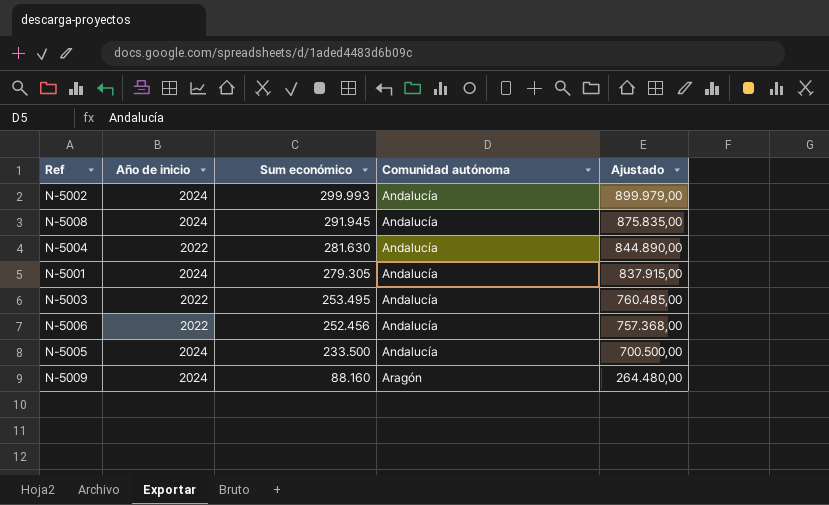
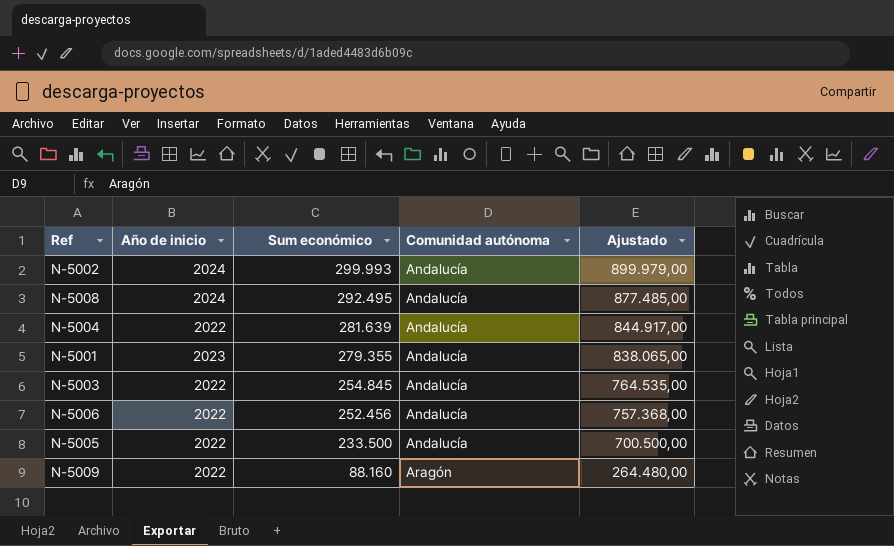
N-5008 | Sum económico: 291.945 -> 292.495
N-5008 | Ajustado: 875.835,00 -> 877.485,00
N-5004 | Sum económico: 281.630 -> 281.639
N-5004 | Ajustado: 844.890,00 -> 844.917,00
N-5001 | Año de inicio: 2024 -> 2023
N-5001 | Sum económico: 279.305 -> 279.355
N-5001 | Ajustado: 837.915,00 -> 838.065,00
N-5003 | Sum económico: 253.495 -> 254.845
N-5003 | Ajustado: 760.485,00 -> 764.535,00
N-5005 | Año de inicio: 2024 -> 2022
N-5009 | Año de inicio: 2024 -> 2022

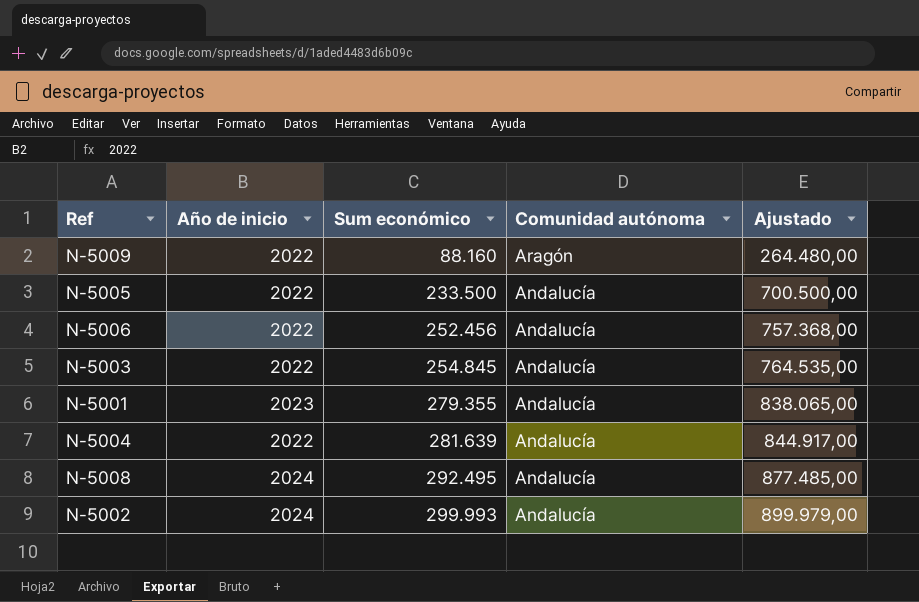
row order: Sum económico descending -> Sum económico ascending

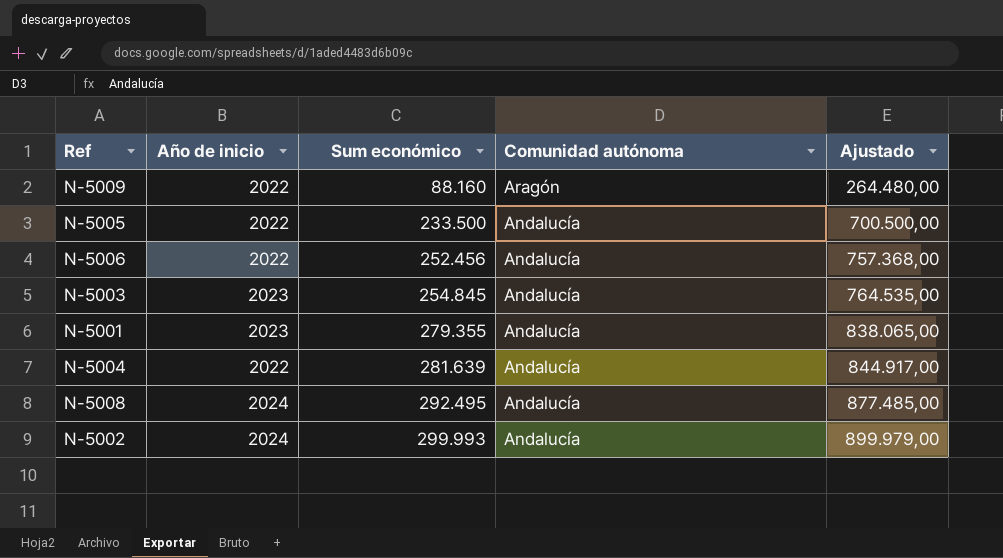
N-5003 | Año de inicio: 2022 -> 2023

